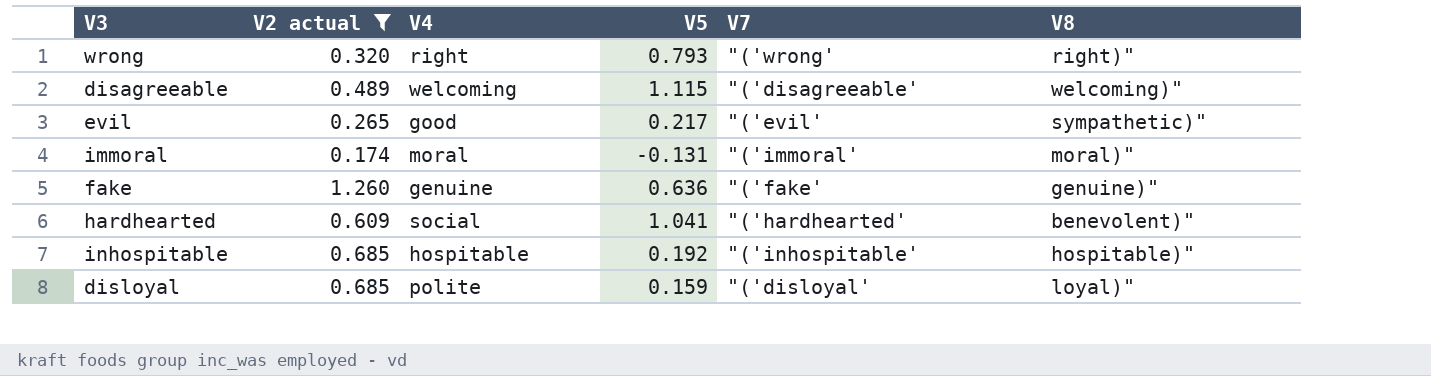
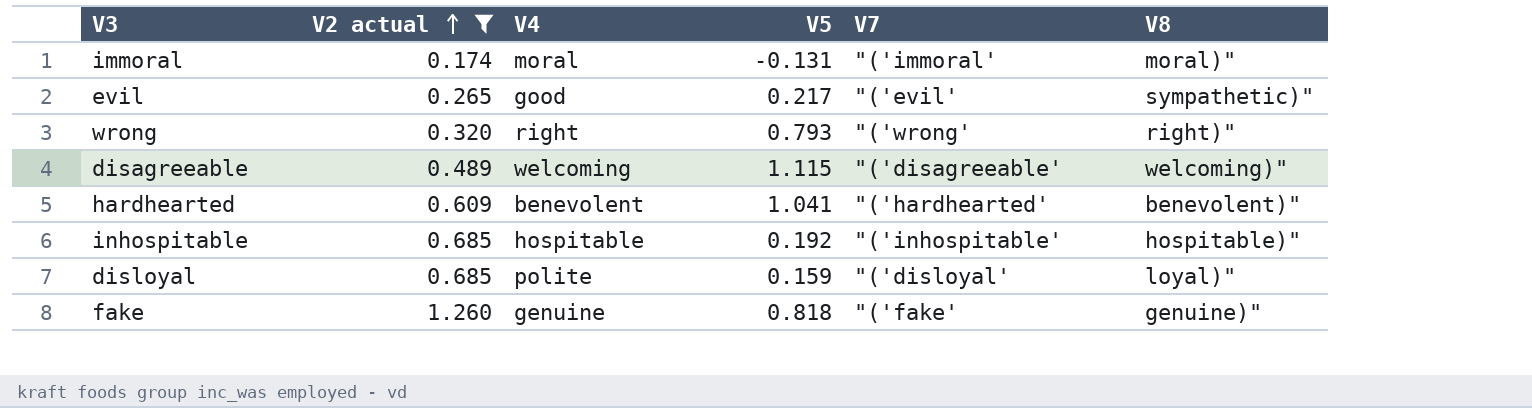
row order: none -> V2 actual ascending
hardhearted | V4: social -> benevolent
fake | V5: 0.636 -> 0.818

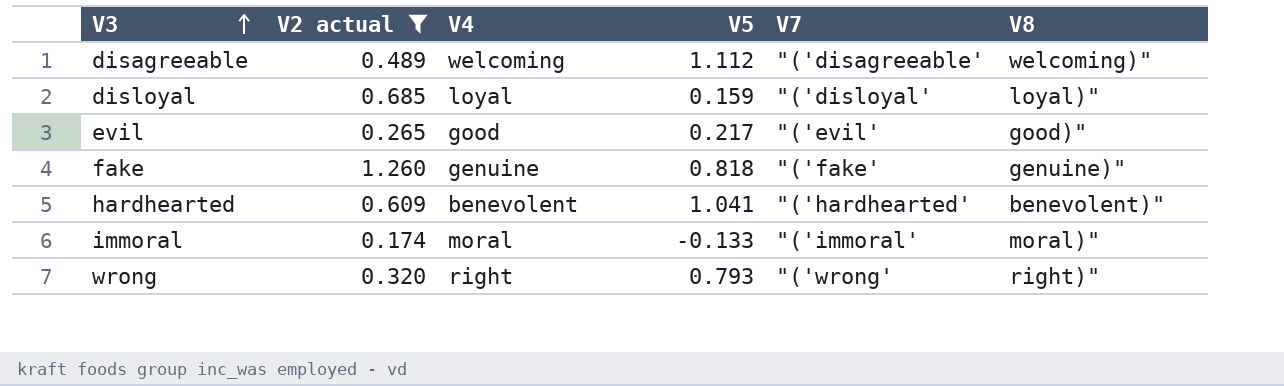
row order: V2 actual ascending -> V3 ascending
row inhospitable: 0.685 | hospitable | 0.192 | "('inhospitable' | hospitable)" -> none
disagreeable | V5: 1.115 -> 1.112
disloyal | V4: polite -> loyal
evil | V8: sympathetic)" -> good)"
immoral | V5: -0.131 -> -0.133

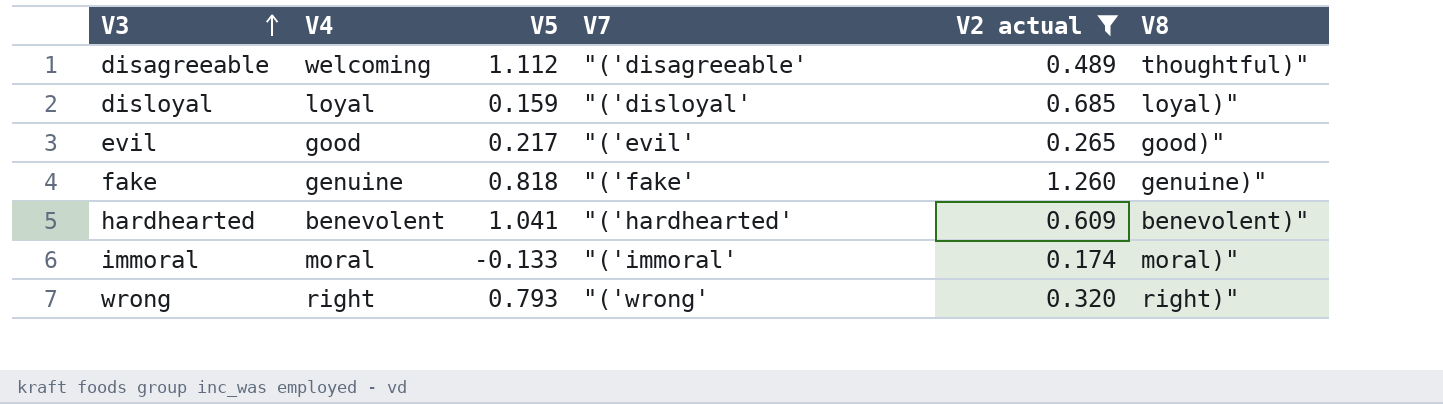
column V2 actual | position: 2 -> 5
disagreeable | V8: welcoming)" -> thoughtful)"

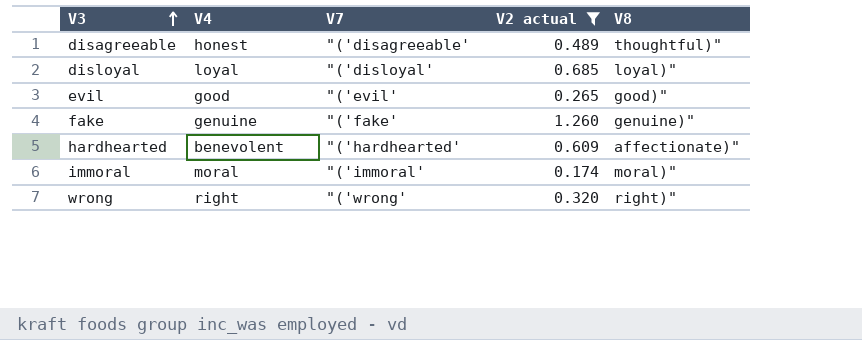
column V5 | position: 3 -> none
disagreeable | V4: welcoming -> honest
hardhearted | V8: benevolent)" -> affectionate)"

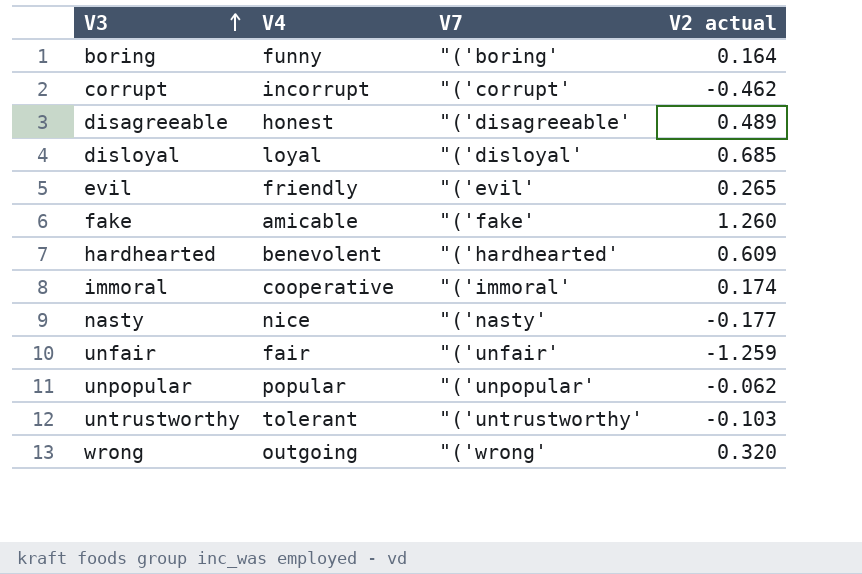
filter: V2 actual >= 0.174 -> none
column V8 | position: 5 -> none
evil | V4: good -> friendly
fake | V4: genuine -> amicable
immoral | V4: moral -> cooperative
wrong | V4: right -> outgoing

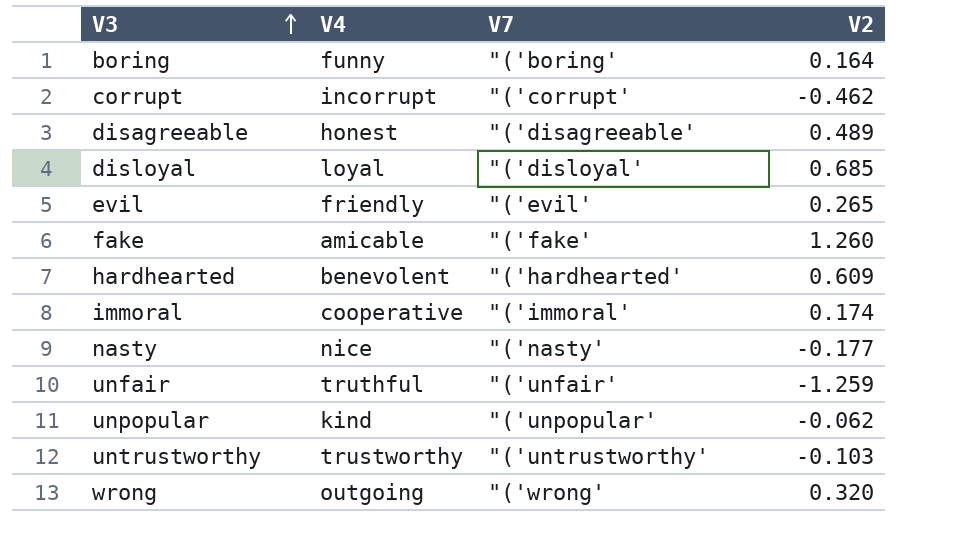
column name: V2 actual -> V2
unfair | V4: fair -> truthful
unpopular | V4: popular -> kind
untrustworthy | V4: tolerant -> trustworthy

